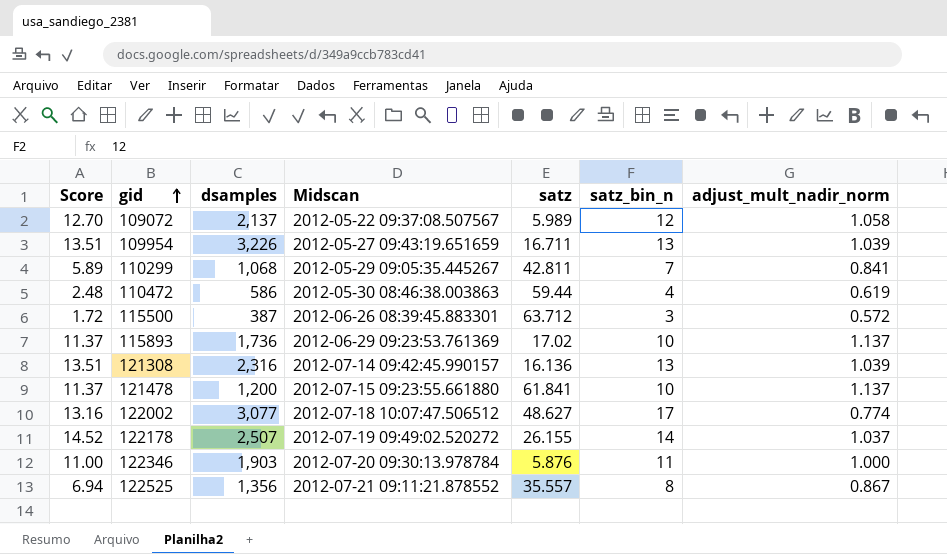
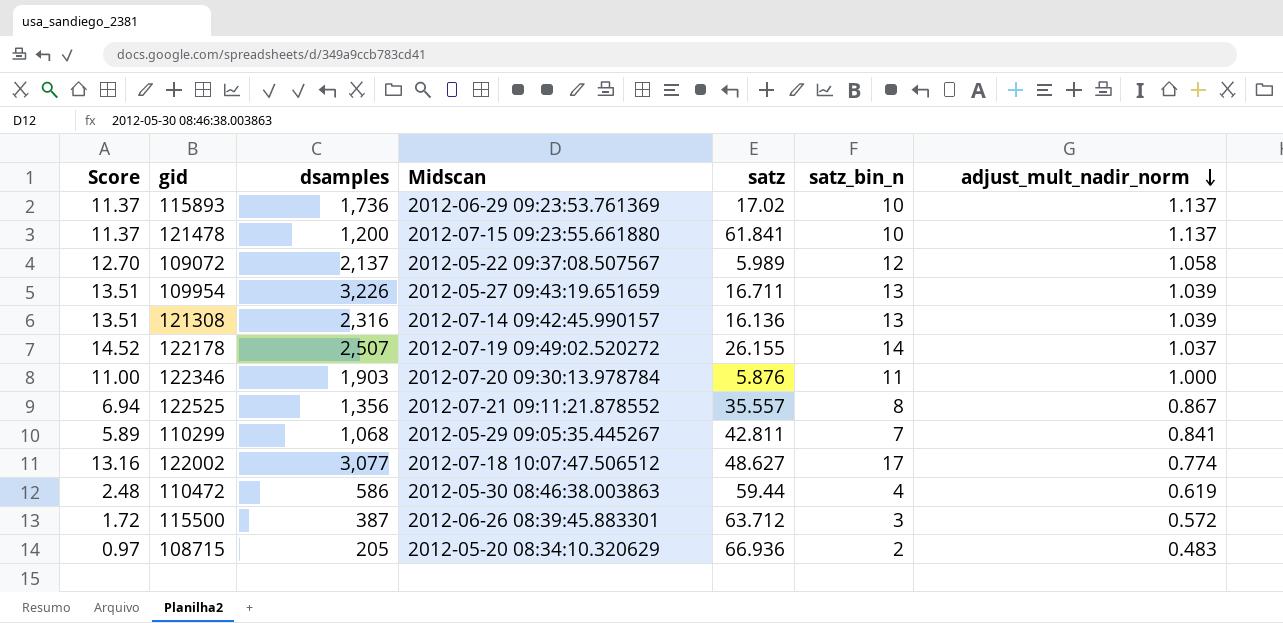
row order: gid ascending -> adjust_mult_nadir_norm descending
row 108715: none -> 0.97 | 205 | 2012-05-20 08:34:10.320629 | 66.936 | 2 | 0.483

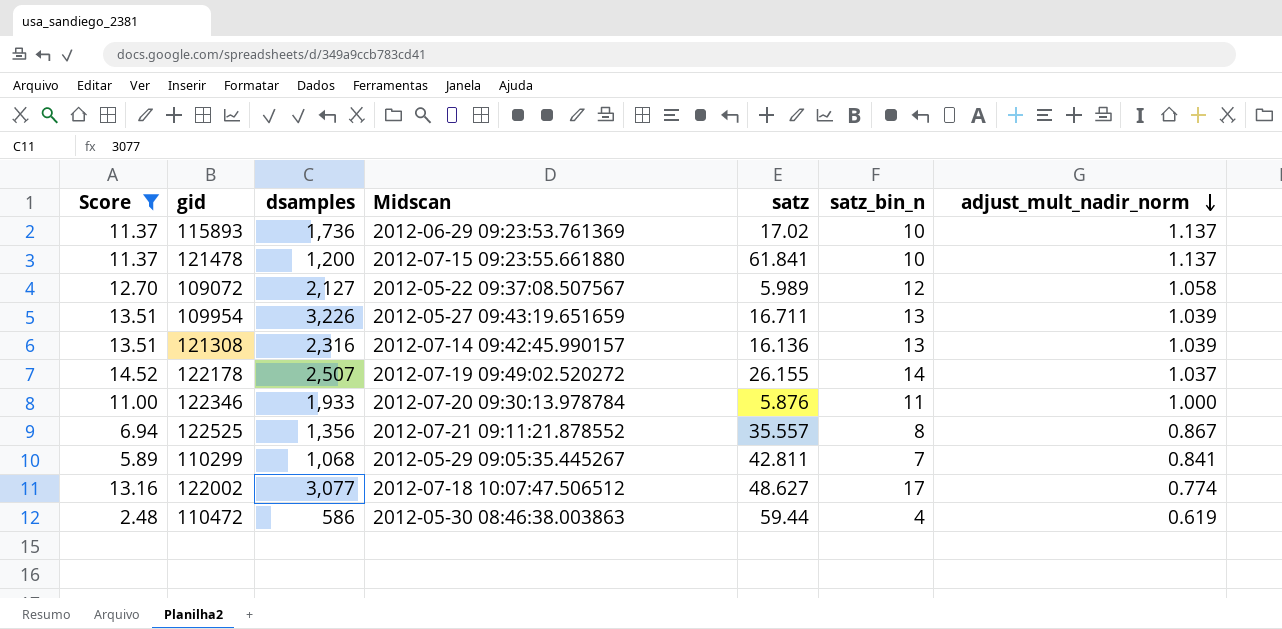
filter: none -> Score >= 2.48
109072 | dsamples: 2,137 -> 2,127
122346 | dsamples: 1,903 -> 1,933

